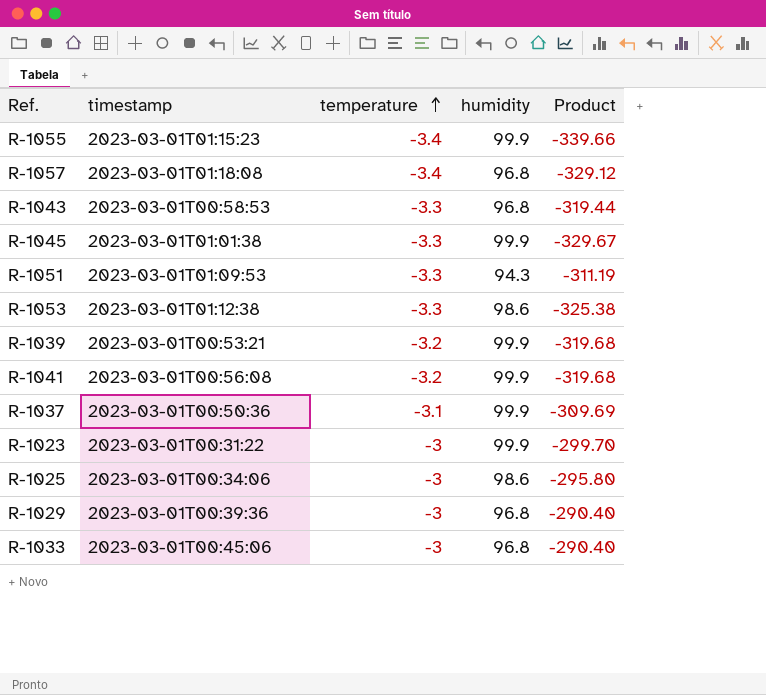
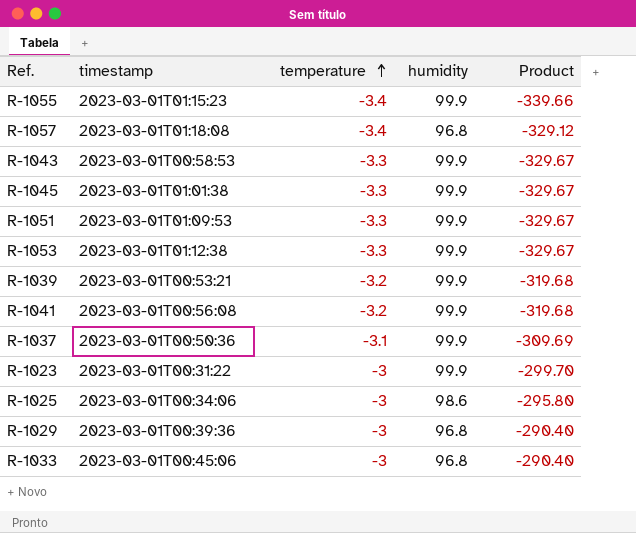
R-1043 | humidity: 96.8 -> 99.9
R-1043 | Product: -319.44 -> -329.67
R-1051 | humidity: 94.3 -> 99.9
R-1051 | Product: -311.19 -> -329.67
R-1053 | humidity: 98.6 -> 99.9
R-1053 | Product: -325.38 -> -329.67

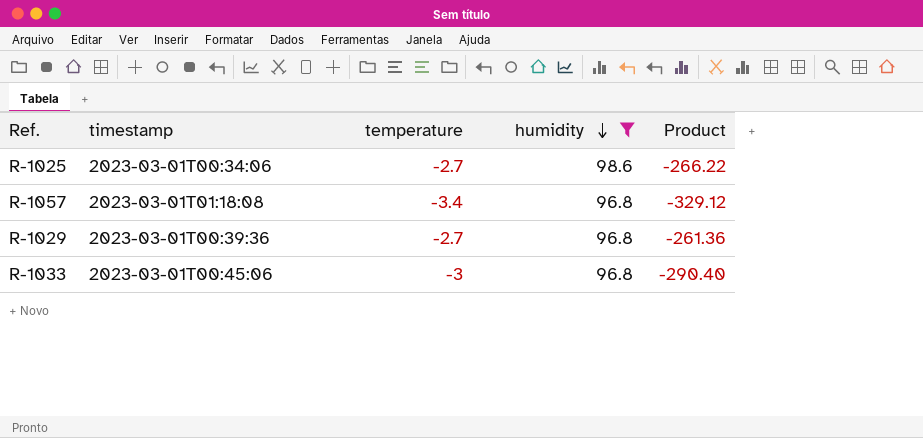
filter: none -> humidity != 99.9
row order: temperature ascending -> humidity descending
R-1025 | temperature: -3 -> -2.7
R-1025 | Product: -295.80 -> -266.22
R-1029 | temperature: -3 -> -2.7
R-1029 | Product: -290.40 -> -261.36

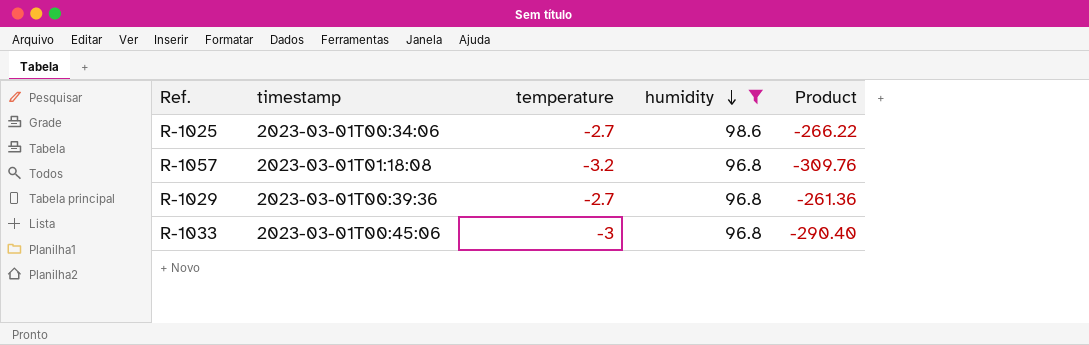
R-1057 | temperature: -3.4 -> -3.2
R-1057 | Product: -329.12 -> -309.76

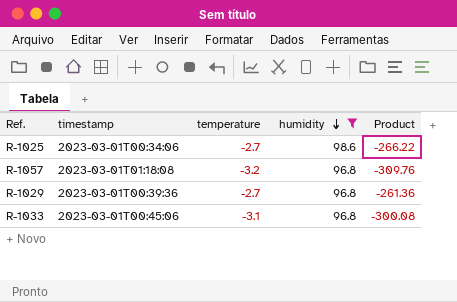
R-1033 | temperature: -3 -> -3.1
R-1033 | Product: -290.40 -> -300.08

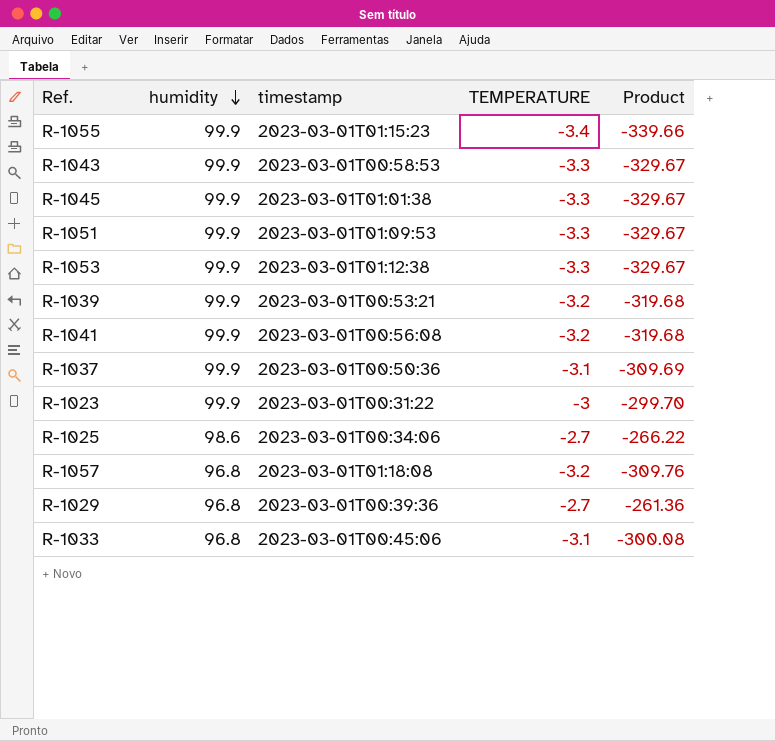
filter: humidity != 99.9 -> none
column humidity | position: 4 -> 2
column name: temperature -> TEMPERATURE

